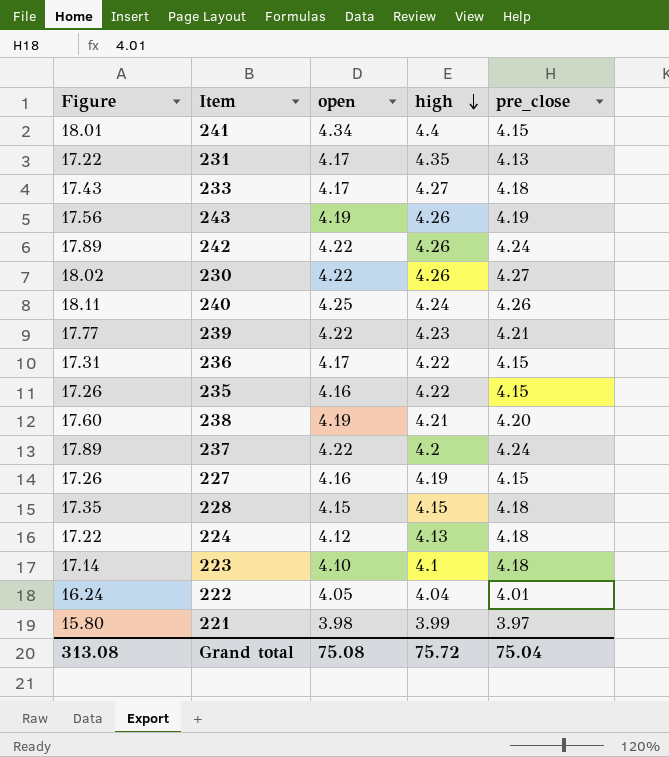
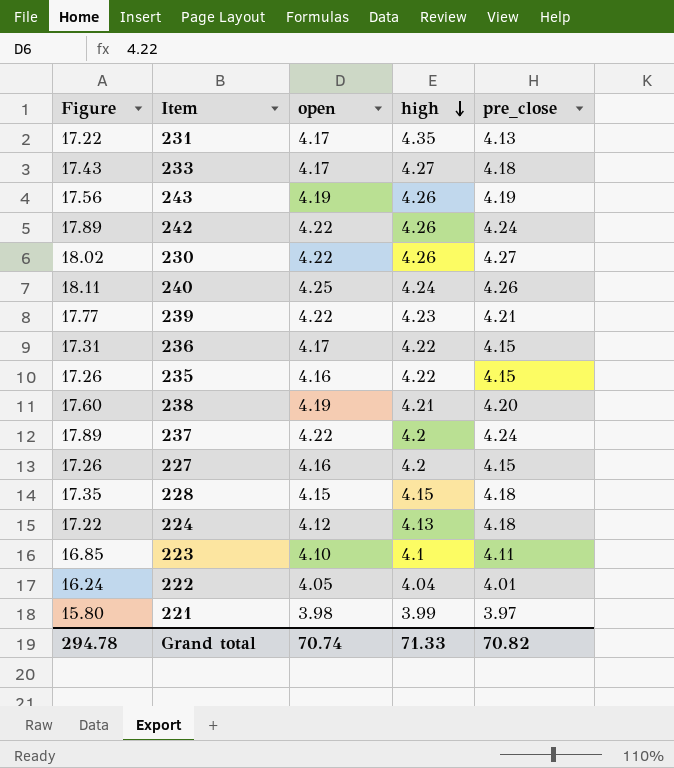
row 241: 18.01 | 4.34 | 4.4 | 4.15 -> none
227 | high: 4.19 -> 4.2
223 | Figure: 17.14 -> 16.85
223 | pre_close: 4.18 -> 4.11
Grand total | Figure: 313.08 -> 294.78
Grand total | open: 75.08 -> 70.74
Grand total | high: 75.72 -> 71.33
Grand total | pre_close: 75.04 -> 70.82

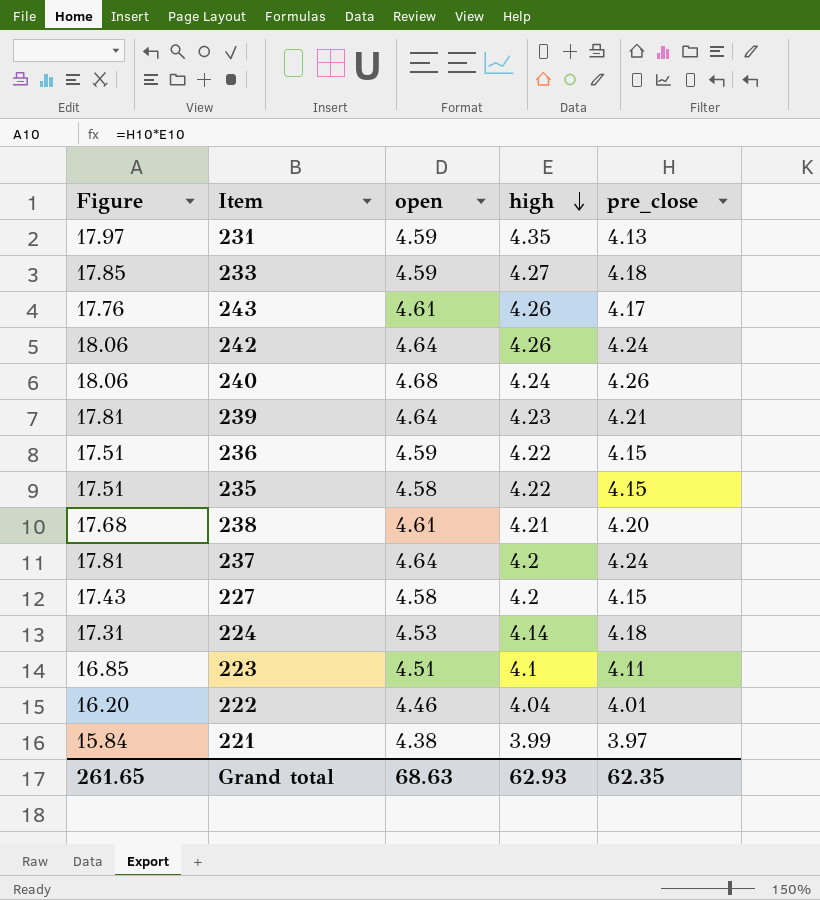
column Figure | formula: [open] * [pre_close] -> [high] * [pre_close]
row 230: 18.02 | 4.22 | 4.26 | 4.27 -> none
row 228: 17.35 | 4.15 | 4.15 | 4.18 -> none
231 | open: 4.17 -> 4.59
233 | open: 4.17 -> 4.59
243 | open: 4.19 -> 4.61
243 | pre_close: 4.19 -> 4.17
242 | open: 4.22 -> 4.64
240 | open: 4.25 -> 4.68
239 | open: 4.22 -> 4.64
236 | open: 4.17 -> 4.59
235 | open: 4.16 -> 4.58
238 | open: 4.19 -> 4.61
237 | open: 4.22 -> 4.64
227 | open: 4.16 -> 4.58
224 | open: 4.12 -> 4.53
224 | high: 4.13 -> 4.14
223 | open: 4.10 -> 4.51
222 | open: 4.05 -> 4.46
221 | open: 3.98 -> 4.38
Grand total | Figure: 294.78 -> 261.65
Grand total | open: 70.74 -> 68.63
Grand total | high: 71.33 -> 62.93
Grand total | pre_close: 70.82 -> 62.35

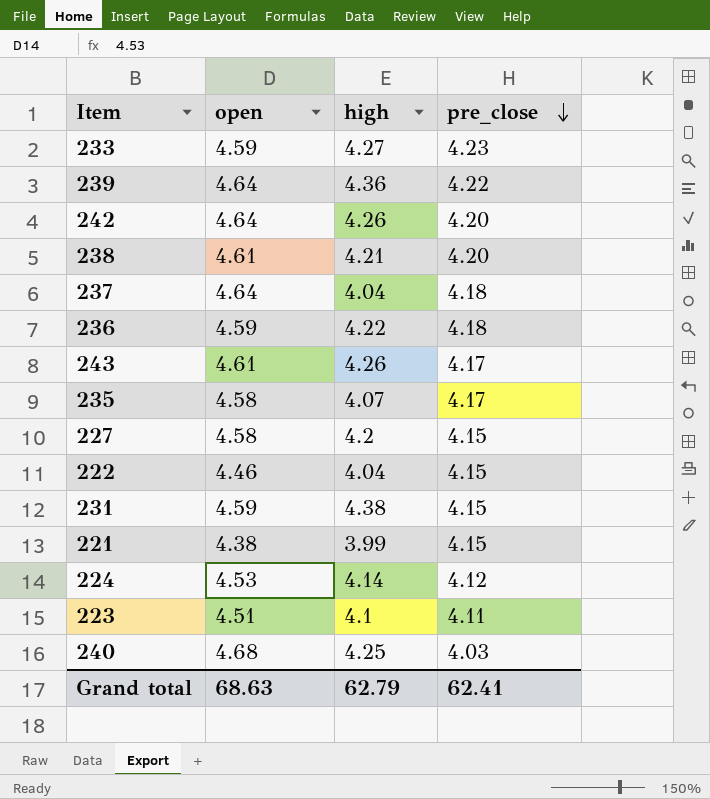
row order: high descending -> pre_close descending
column Figure | formula: [high] * [pre_close] -> none
233 | pre_close: 4.18 -> 4.23
239 | high: 4.23 -> 4.36
239 | pre_close: 4.21 -> 4.22
242 | pre_close: 4.24 -> 4.20
237 | high: 4.2 -> 4.04
237 | pre_close: 4.24 -> 4.18
236 | pre_close: 4.15 -> 4.18
235 | high: 4.22 -> 4.07
235 | pre_close: 4.15 -> 4.17
222 | pre_close: 4.01 -> 4.15
231 | high: 4.35 -> 4.38
231 | pre_close: 4.13 -> 4.15
221 | pre_close: 3.97 -> 4.15
224 | pre_close: 4.18 -> 4.12
240 | high: 4.24 -> 4.25
240 | pre_close: 4.26 -> 4.03
Grand total | high: 62.93 -> 62.79
Grand total | pre_close: 62.35 -> 62.41

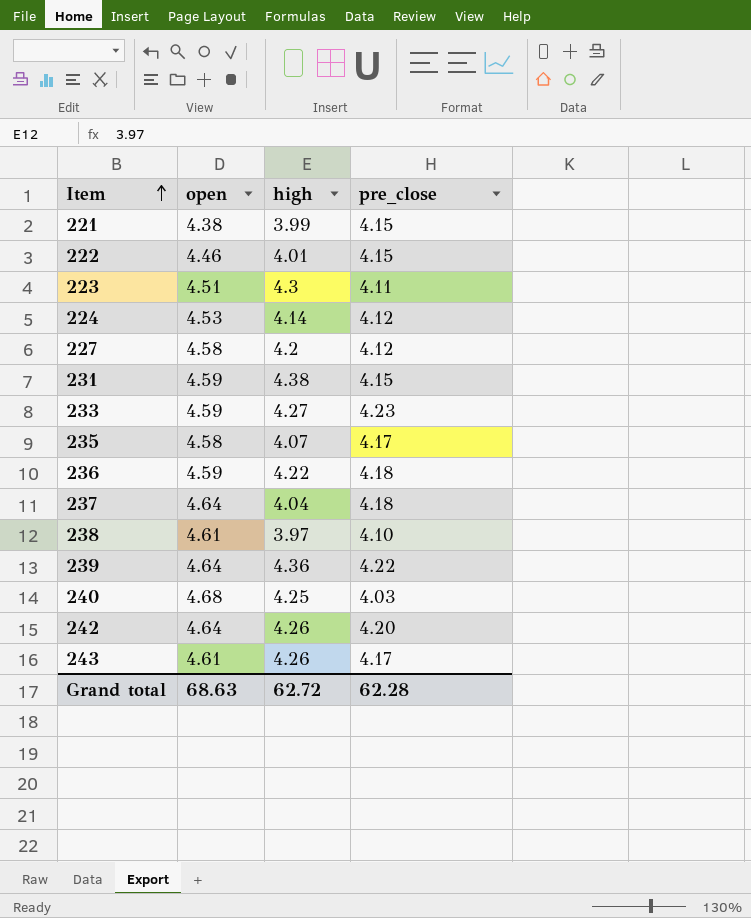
row order: pre_close descending -> Item ascending
222 | high: 4.04 -> 4.01
223 | high: 4.1 -> 4.3
227 | pre_close: 4.15 -> 4.12
238 | high: 4.21 -> 3.97
238 | pre_close: 4.20 -> 4.10
Grand total | high: 62.79 -> 62.72
Grand total | pre_close: 62.41 -> 62.28

